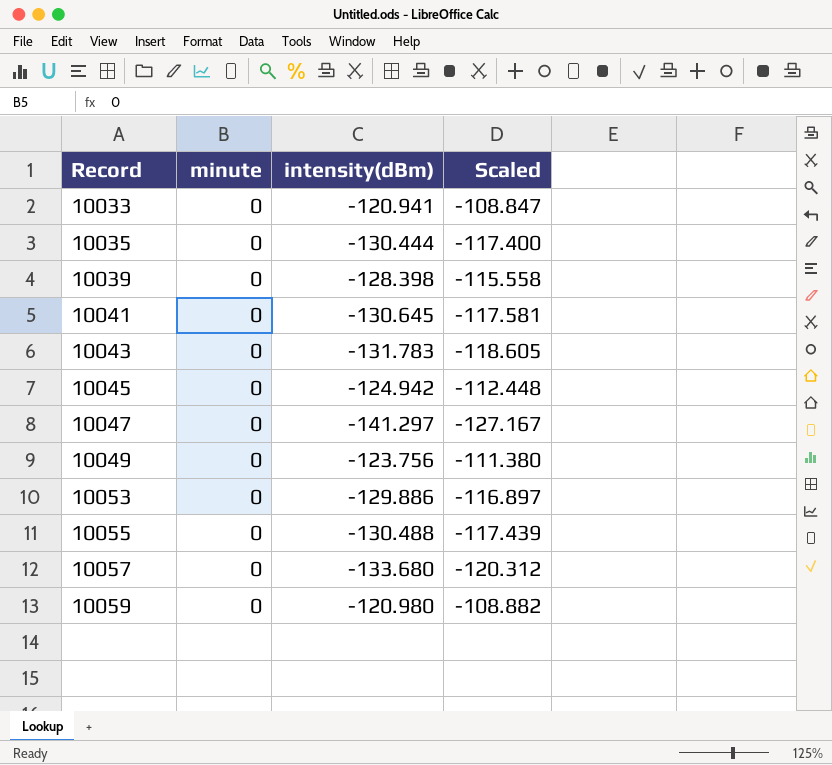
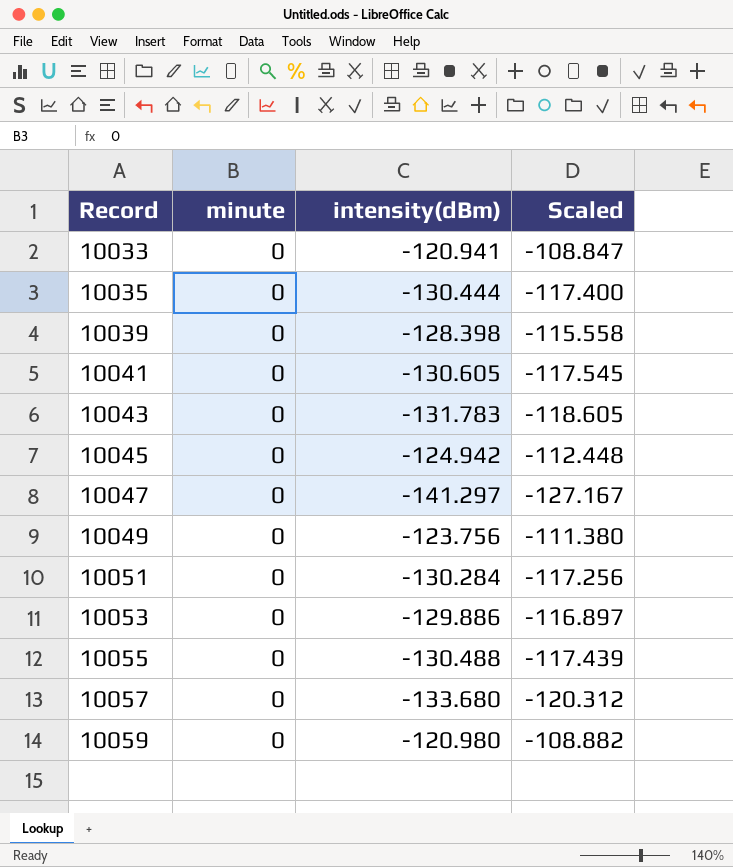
10041 | intensity(dBm): -130.645 -> -130.605
10041 | Scaled: -117.581 -> -117.545
row 10051: none -> 0 | -130.284 | -117.256

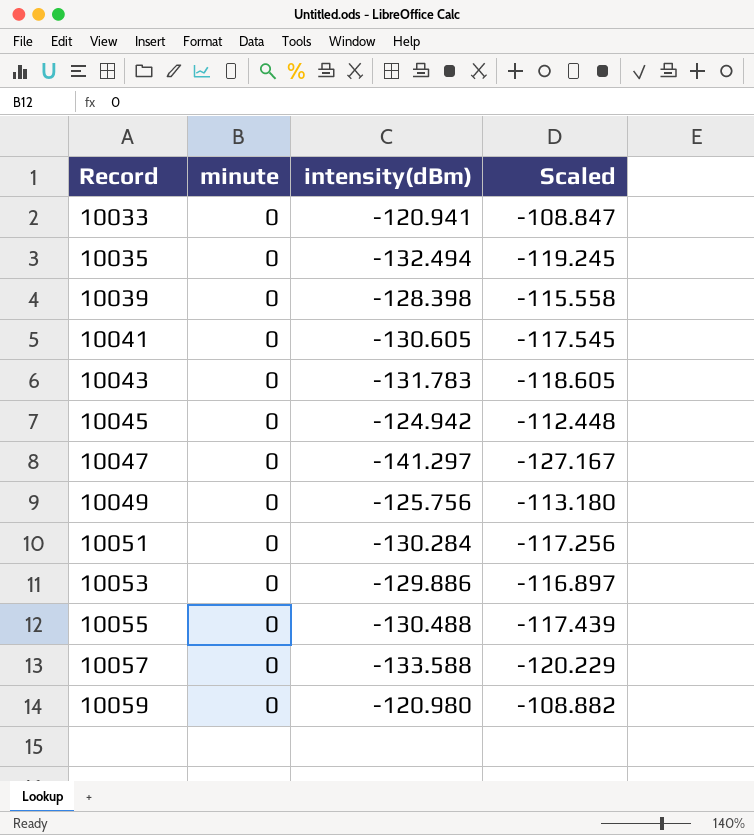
10035 | intensity(dBm): -130.444 -> -132.494
10035 | Scaled: -117.400 -> -119.245
10049 | intensity(dBm): -123.756 -> -125.756
10049 | Scaled: -111.380 -> -113.180
10057 | intensity(dBm): -133.680 -> -133.588
10057 | Scaled: -120.312 -> -120.229

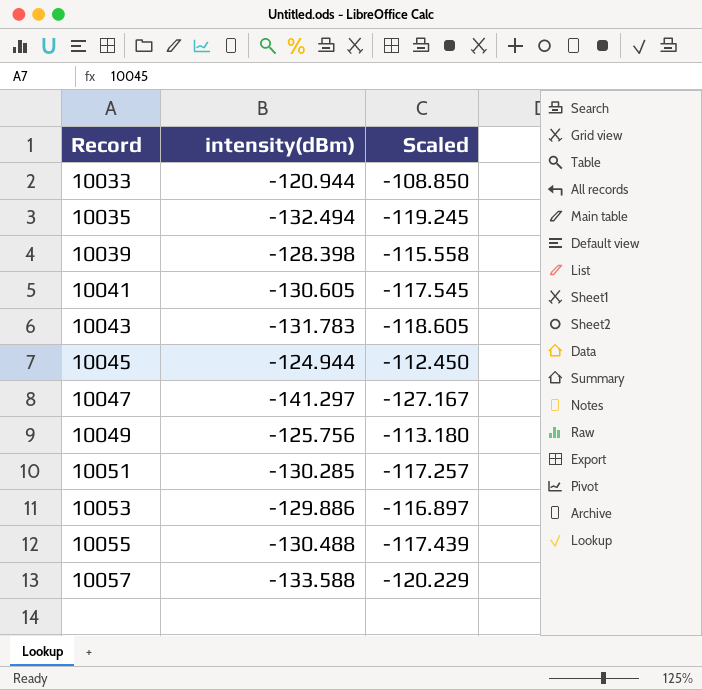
column minute | position: 2 -> none
row 10059: 0 | -120.980 | -108.882 -> none
10033 | intensity(dBm): -120.941 -> -120.944
10033 | Scaled: -108.847 -> -108.850
10045 | intensity(dBm): -124.942 -> -124.944
10045 | Scaled: -112.448 -> -112.450
10051 | intensity(dBm): -130.284 -> -130.285
10051 | Scaled: -117.256 -> -117.257

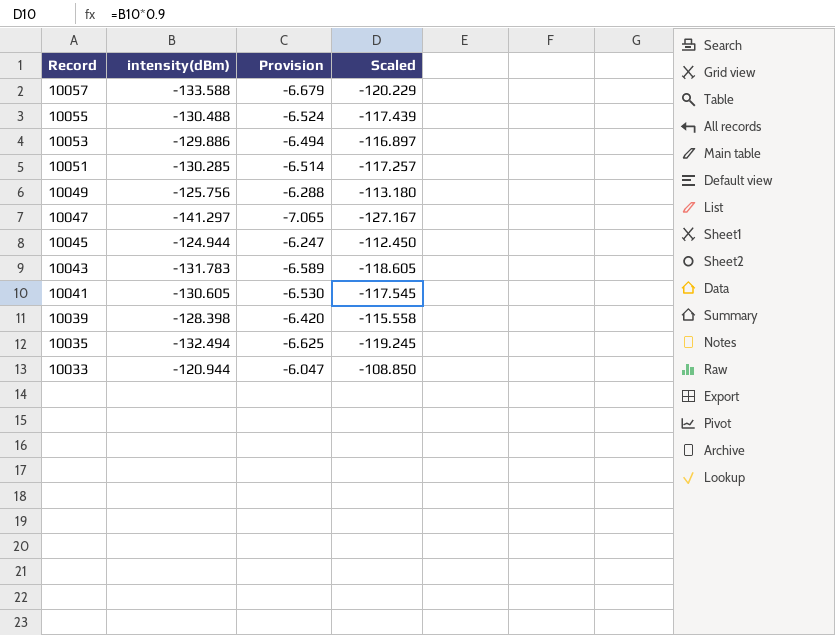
row order: Record ascending -> Record descending
column Provision | formula: none -> [intensity(dBm)] * 0.05

